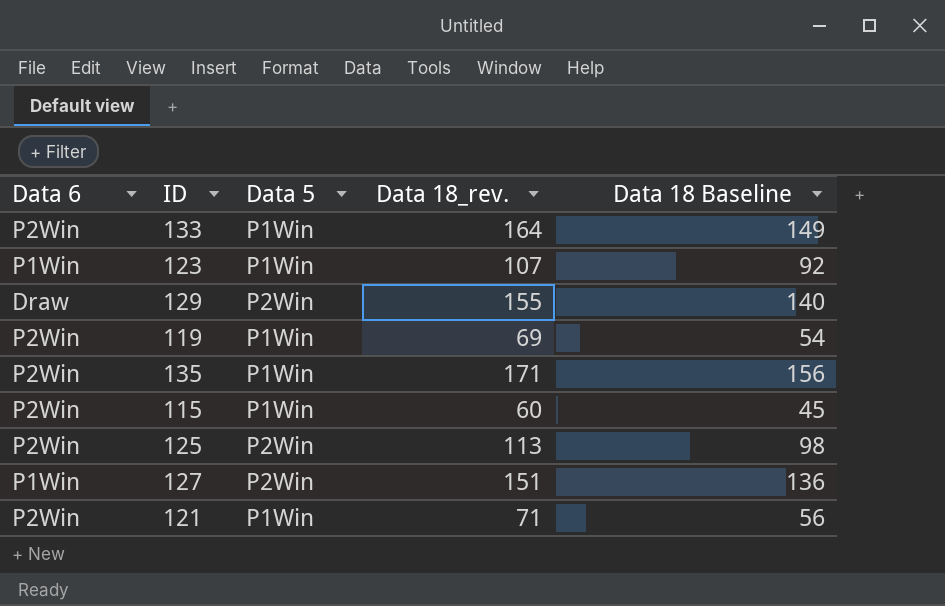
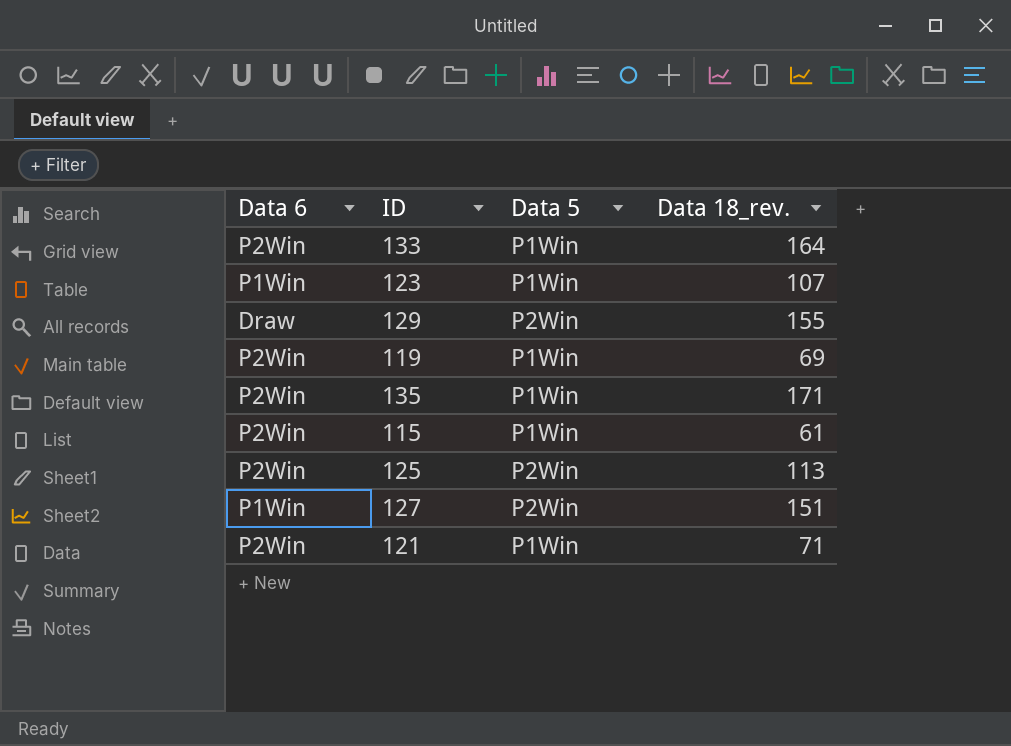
column Data 18 Baseline | formula: [Data 18_rev.] - 15 -> none
115 | Data 18_rev.: 60 -> 61

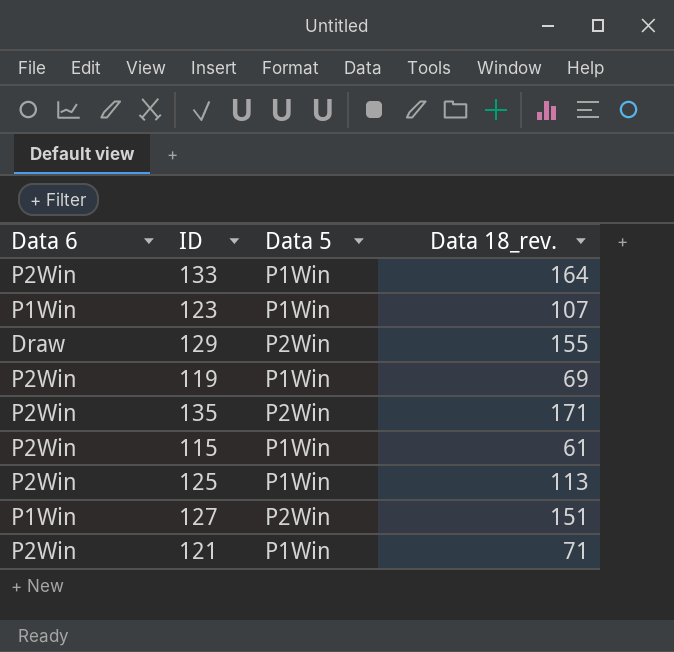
135 | Data 5: P1Win -> P2Win
125 | Data 5: P2Win -> P1Win

